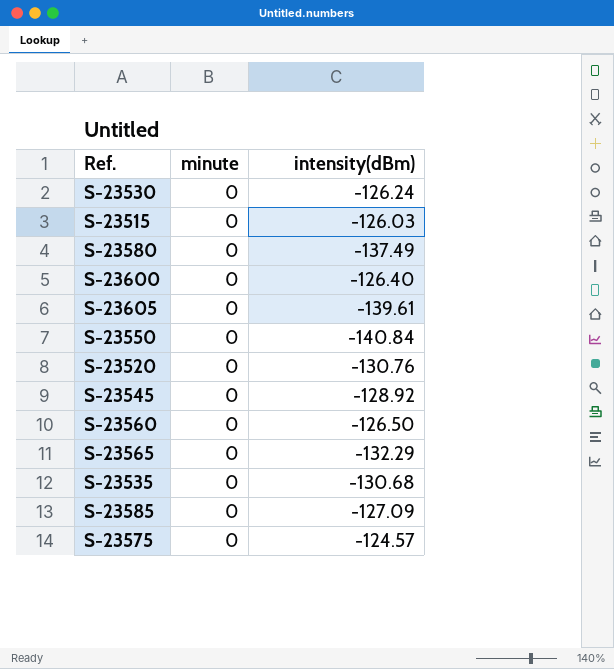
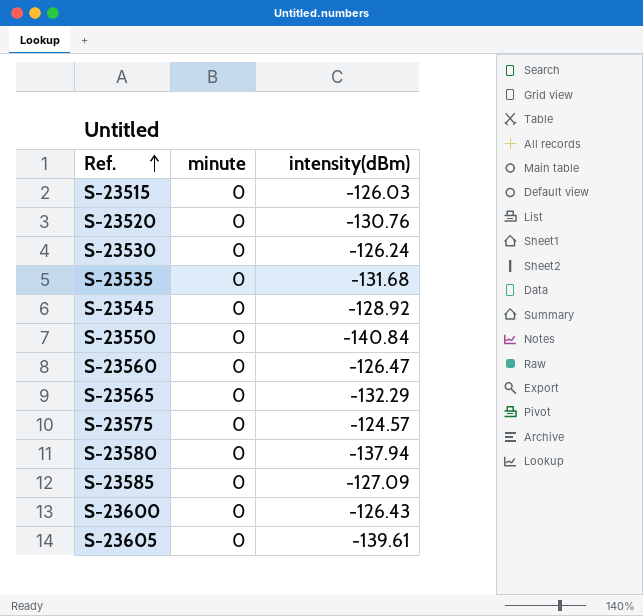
row order: none -> Ref. ascending
S-23535 | intensity(dBm): -130.68 -> -131.68
S-23560 | intensity(dBm): -126.50 -> -126.47
S-23580 | intensity(dBm): -137.49 -> -137.94
S-23600 | intensity(dBm): -126.40 -> -126.43

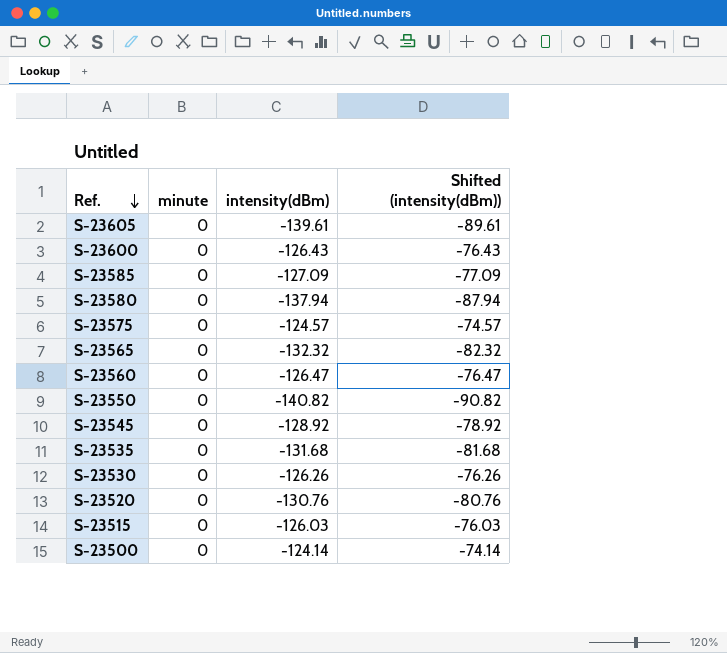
row order: Ref. ascending -> Ref. descending
column Shifted (intensity(dBm)) | formula: none -> [intensity(dBm)] + 50
S-23565 | intensity(dBm): -132.29 -> -132.32
S-23550 | intensity(dBm): -140.84 -> -140.82
S-23530 | intensity(dBm): -126.24 -> -126.26
row S-23500: none -> 0 | -124.14 | -74.14

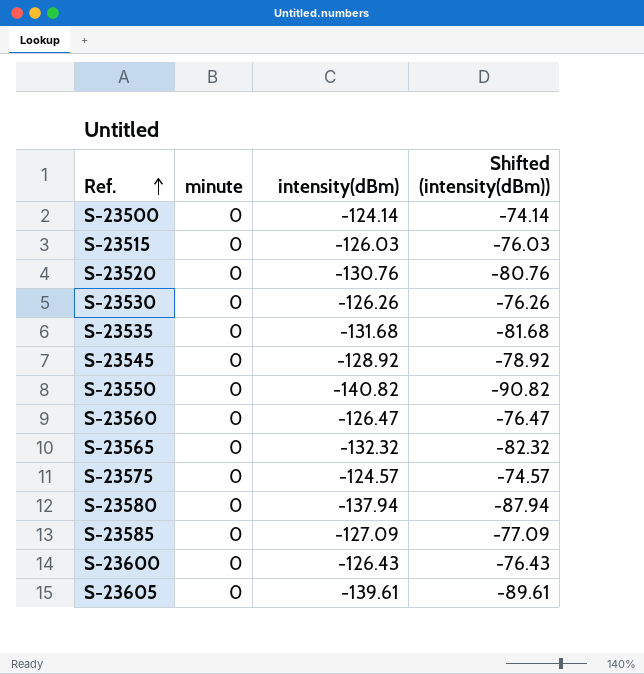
row order: Ref. descending -> Ref. ascending

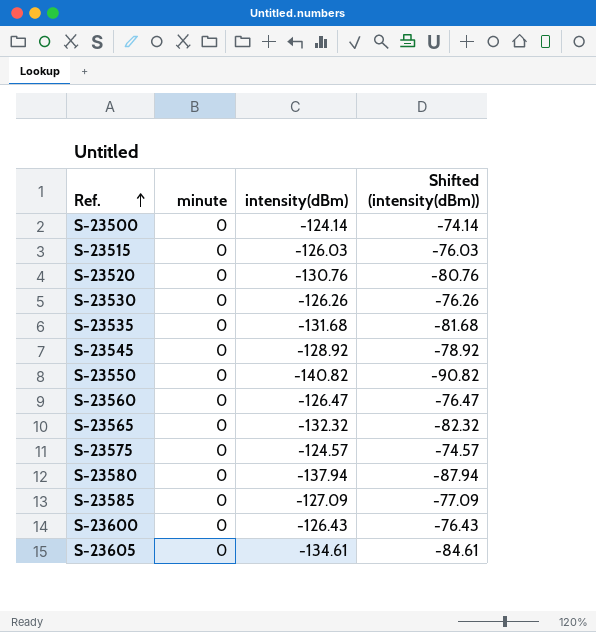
S-23605 | intensity(dBm): -139.61 -> -134.61
S-23605 | Shifted (intensity(dBm)): -89.61 -> -84.61

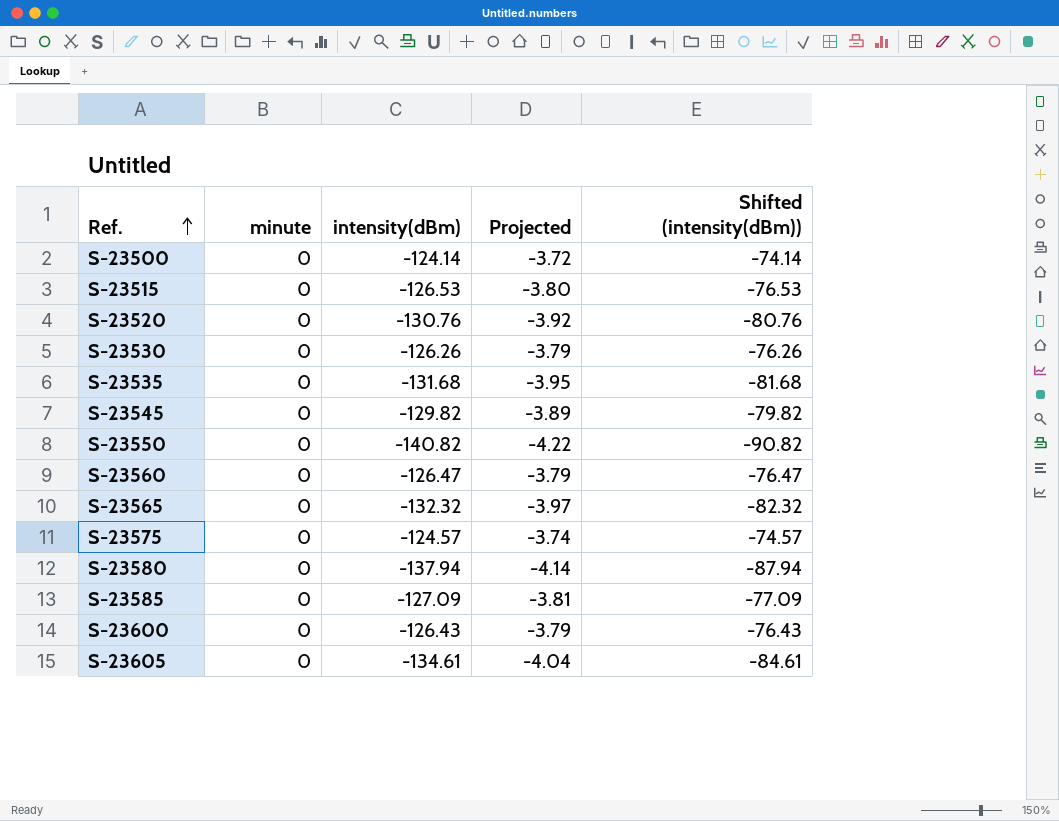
column Projected | formula: none -> [intensity(dBm)] * 0.03
S-23515 | intensity(dBm): -126.03 -> -126.53
S-23515 | Shifted (intensity(dBm)): -76.03 -> -76.53
S-23545 | intensity(dBm): -128.92 -> -129.82
S-23545 | Shifted (intensity(dBm)): -78.92 -> -79.82

